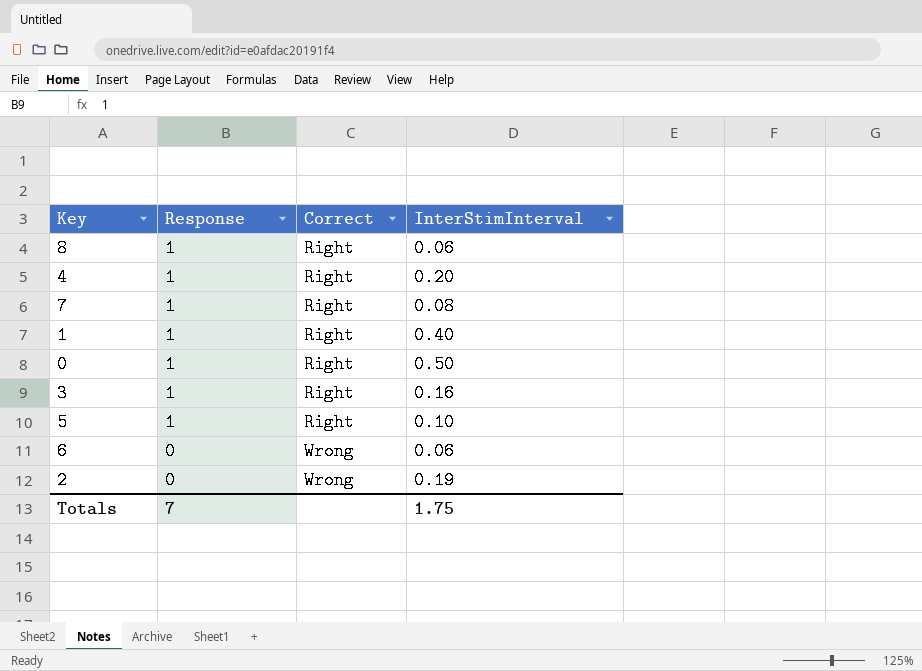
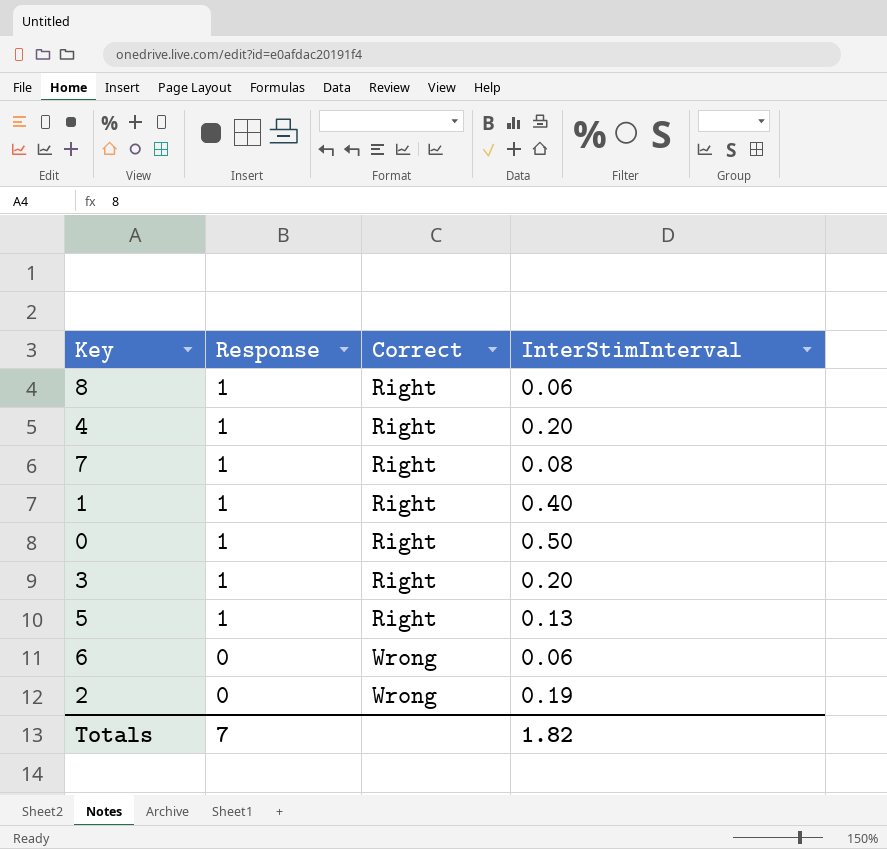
3 | InterStimInterval: 0.16 -> 0.20
5 | InterStimInterval: 0.10 -> 0.13
Totals | InterStimInterval: 1.75 -> 1.82

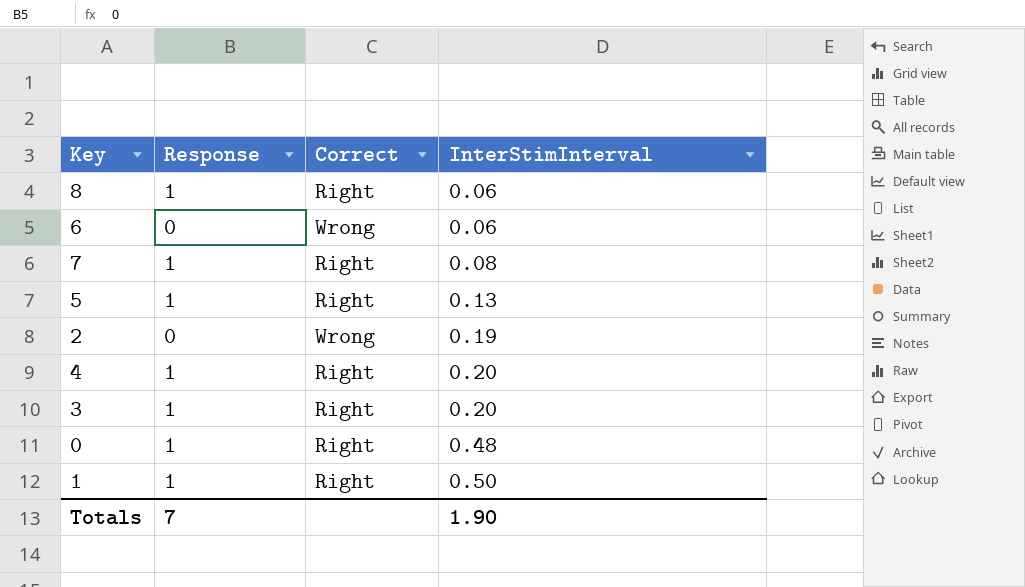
row order: Response descending -> InterStimInterval ascending
0 | InterStimInterval: 0.50 -> 0.48
1 | InterStimInterval: 0.40 -> 0.50
Totals | InterStimInterval: 1.82 -> 1.90

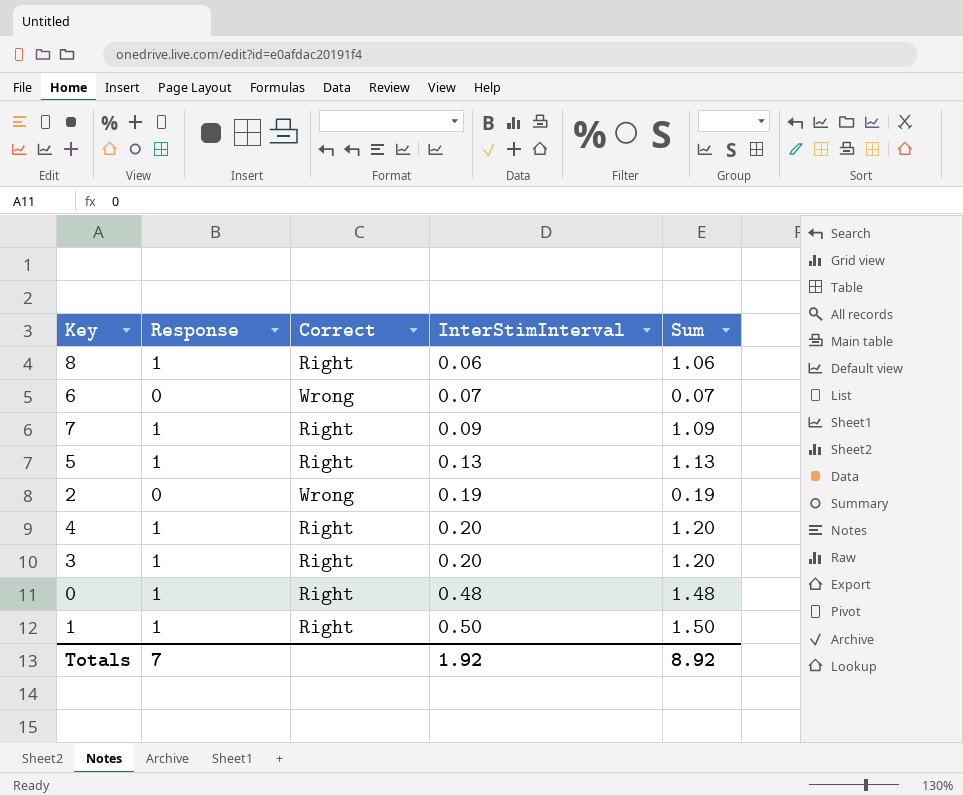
column Sum | formula: none -> [Response] + [InterStimInterval]
6 | InterStimInterval: 0.06 -> 0.07
7 | InterStimInterval: 0.08 -> 0.09
Totals | InterStimInterval: 1.90 -> 1.92

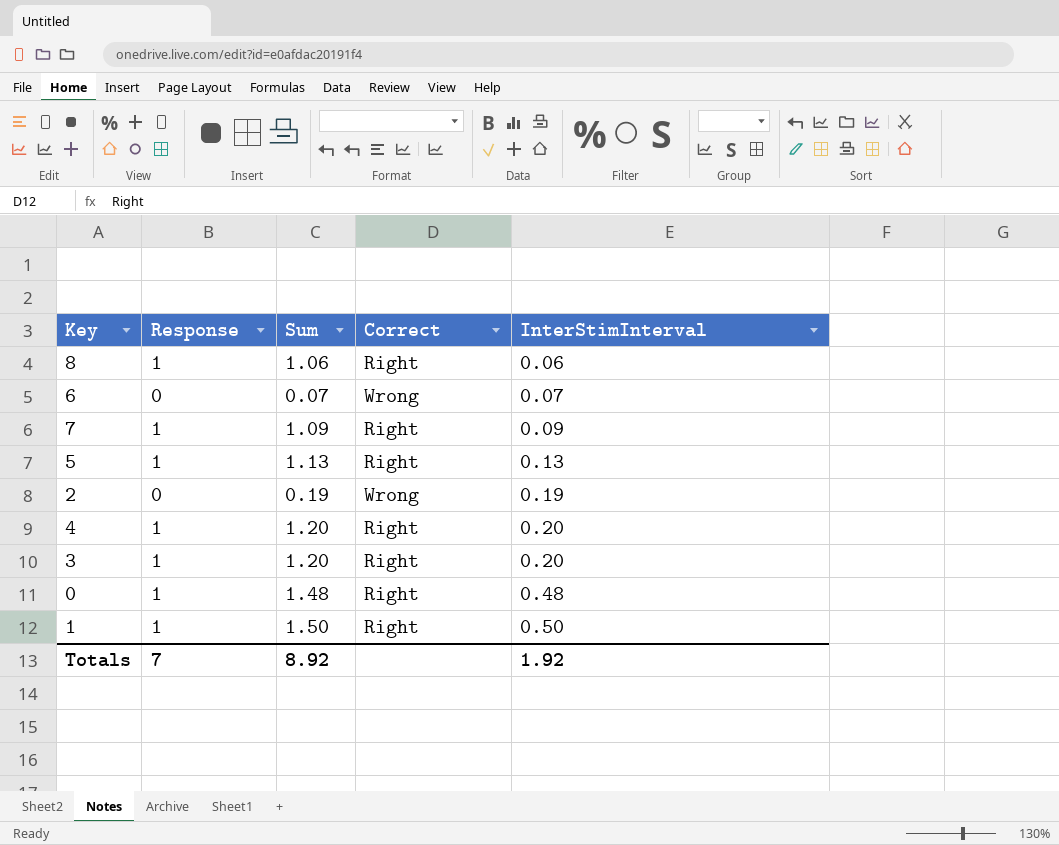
column Sum | position: 5 -> 3

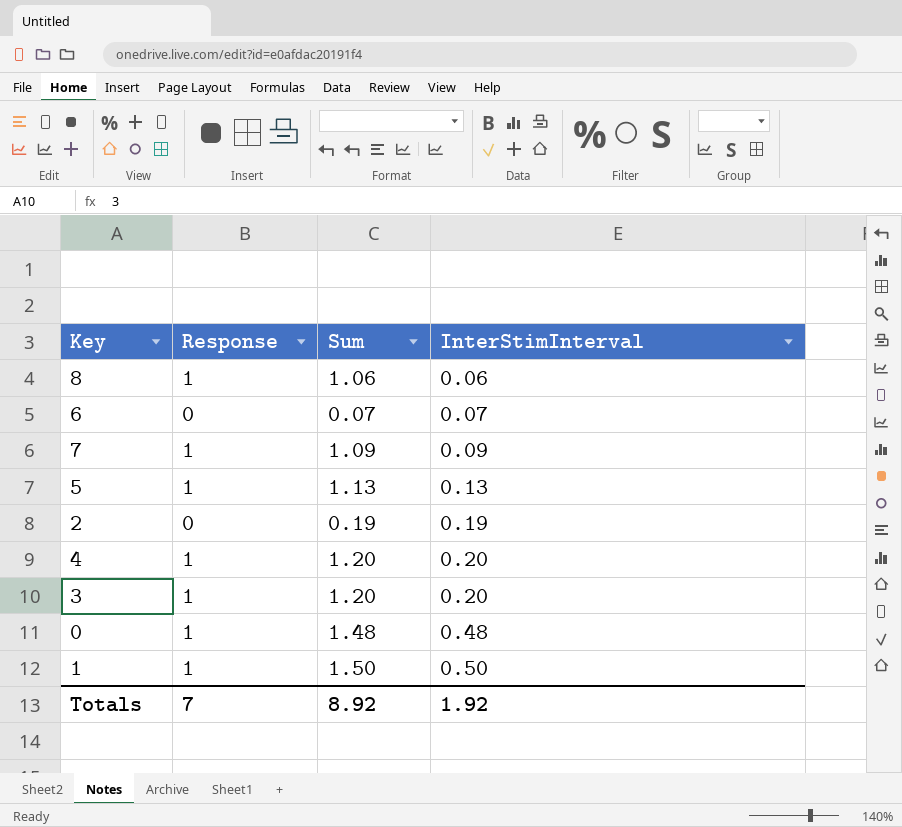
column Correct | position: 4 -> none

